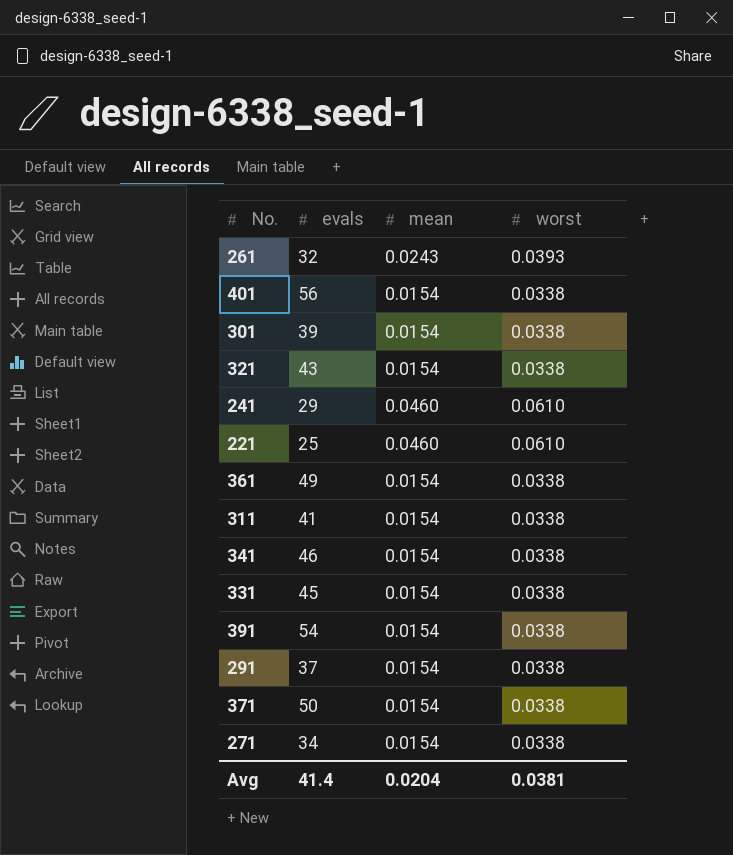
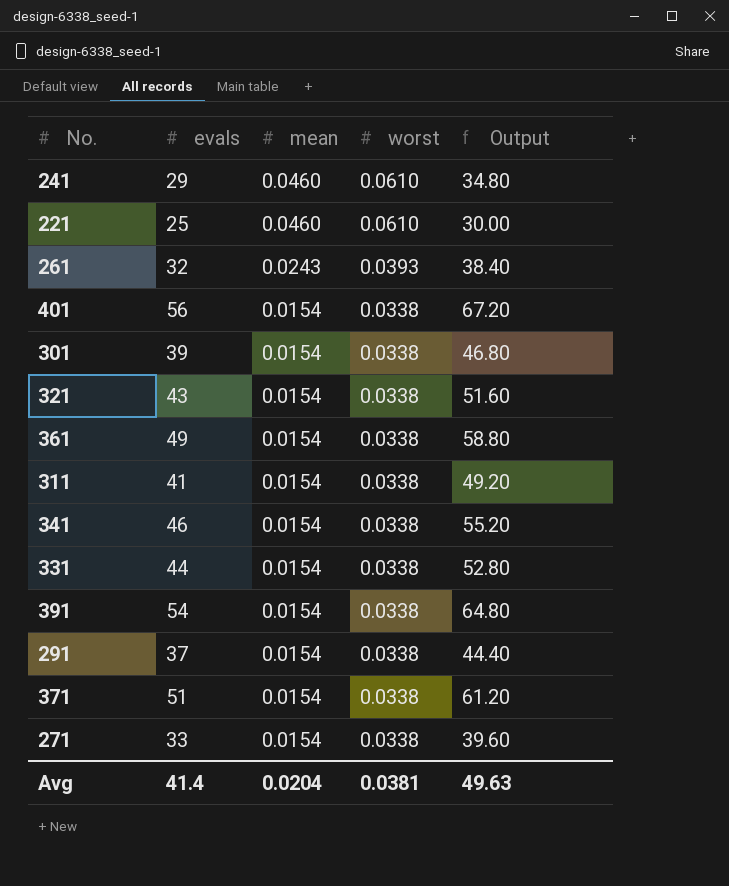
row order: none -> mean descending
column Output | formula: none -> [evals] * 1.2
331 | evals: 45 -> 44
371 | evals: 50 -> 51
271 | evals: 34 -> 33

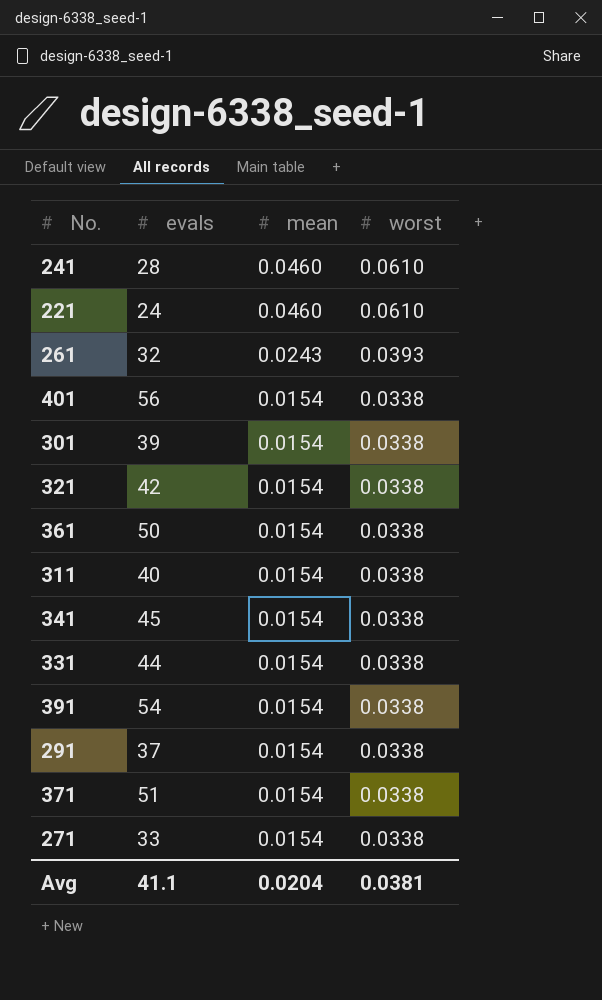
column Output | formula: [evals] * 1.2 -> none
241 | evals: 29 -> 28
221 | evals: 25 -> 24
321 | evals: 43 -> 42
361 | evals: 49 -> 50
311 | evals: 41 -> 40
341 | evals: 46 -> 45
Avg | evals: 41.4 -> 41.1

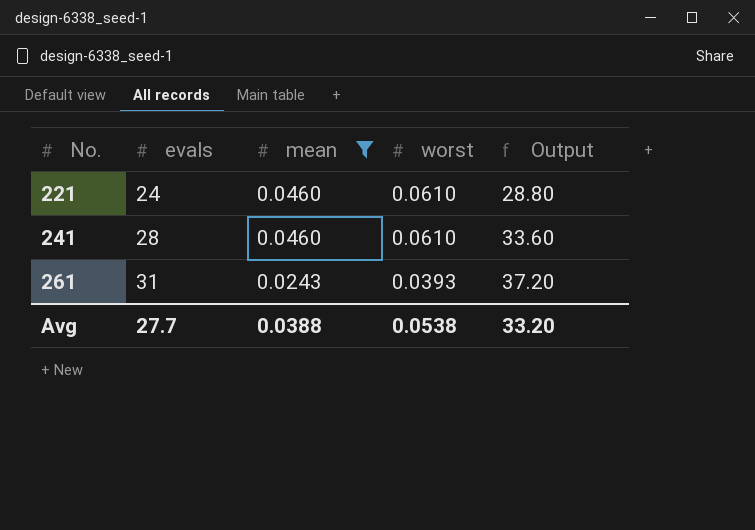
filter: none -> mean != 0.0154
row order: mean descending -> No. ascending
column Output | formula: none -> [evals] * 1.2
261 | evals: 32 -> 31
Avg | evals: 41.1 -> 27.7
Avg | mean: 0.0204 -> 0.0388
Avg | worst: 0.0381 -> 0.0538

